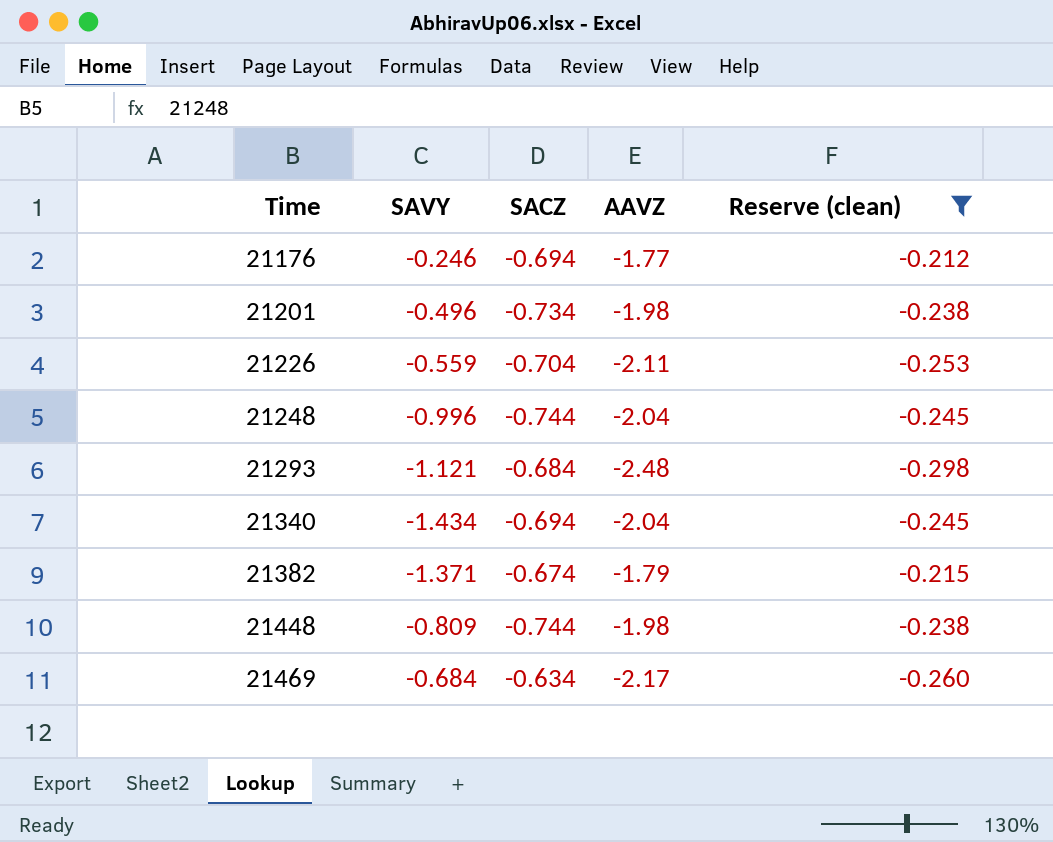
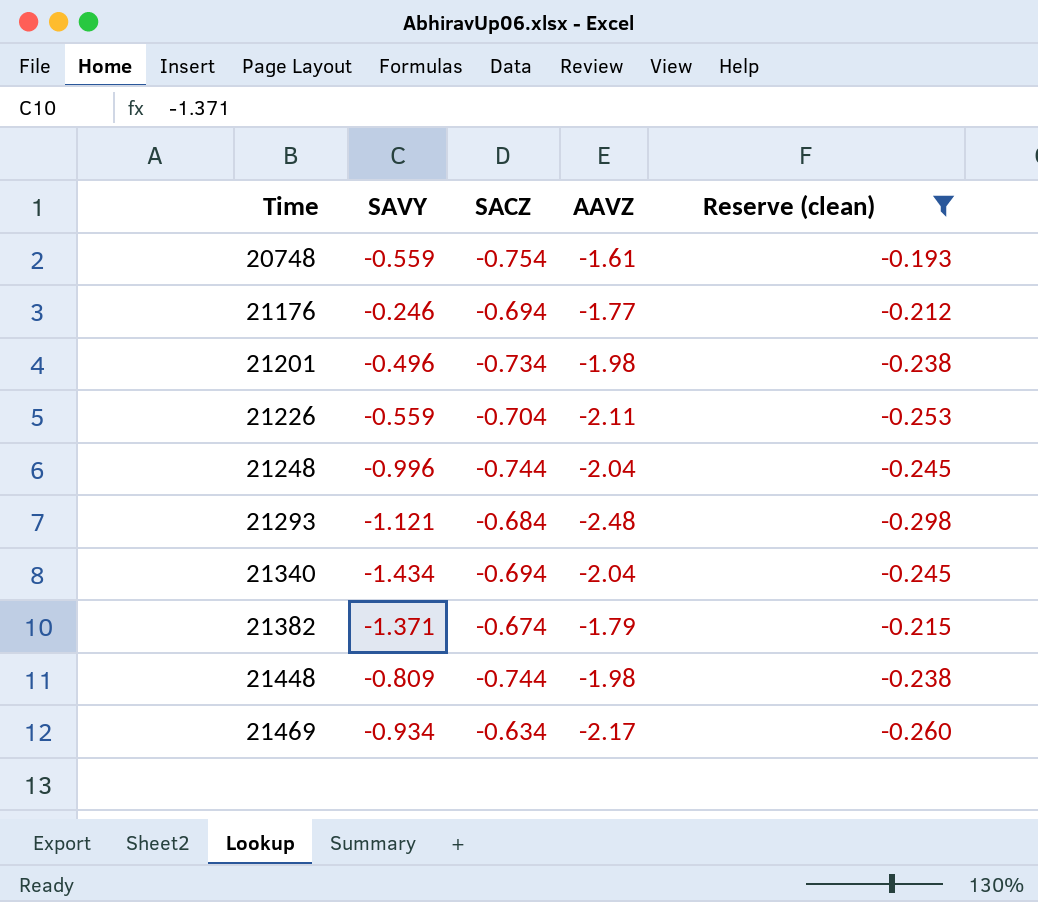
row 20748: none -> -0.559 | -0.754 | -1.61 | -0.193
21469 | SAVY: -0.684 -> -0.934

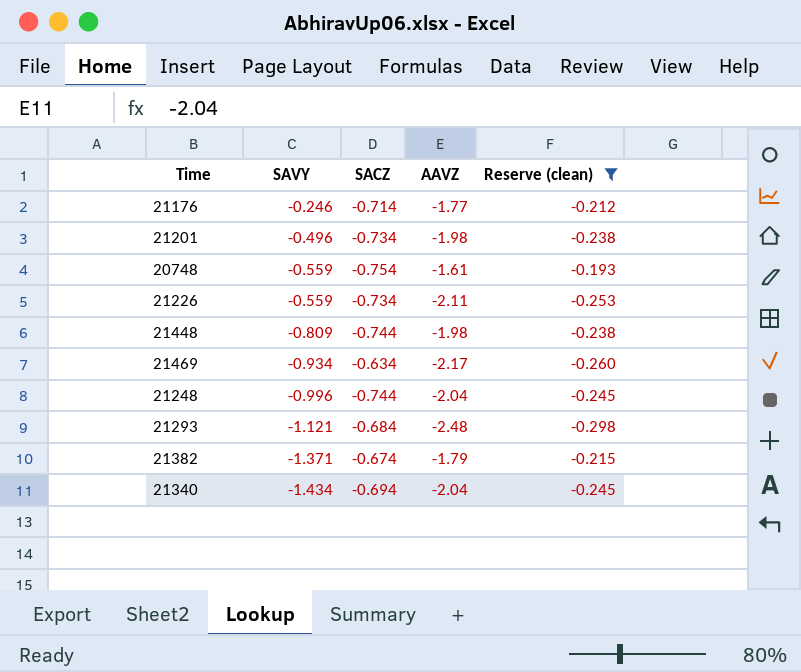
row order: Time ascending -> SAVY descending
21176 | SACZ: -0.694 -> -0.714
21226 | SACZ: -0.704 -> -0.734

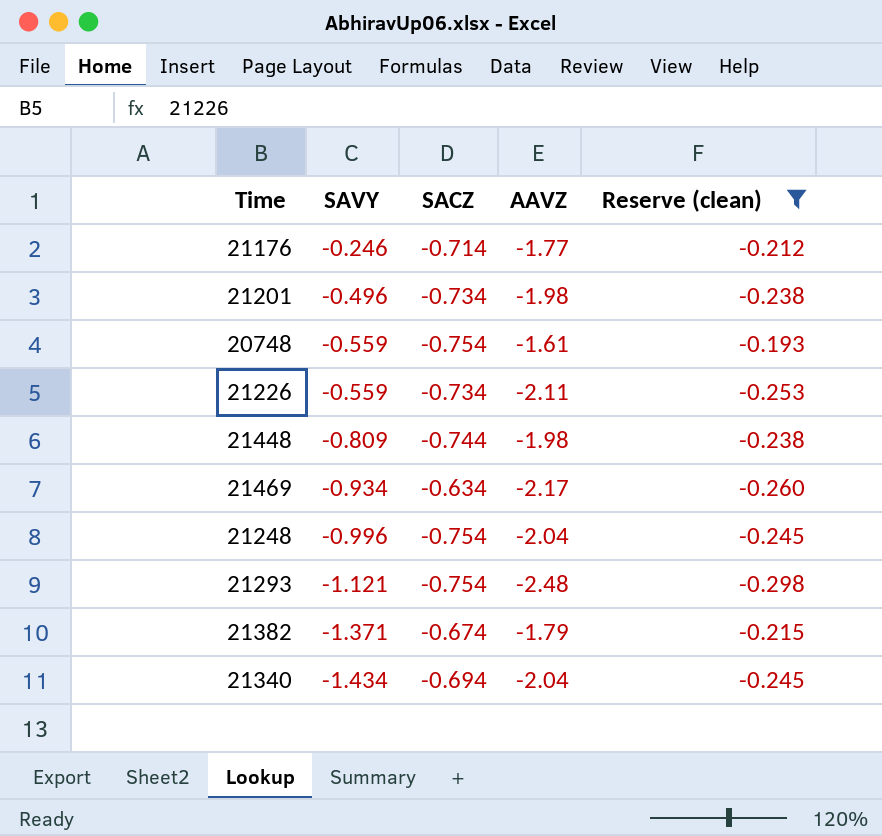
21248 | SACZ: -0.744 -> -0.754
21293 | SACZ: -0.684 -> -0.754

